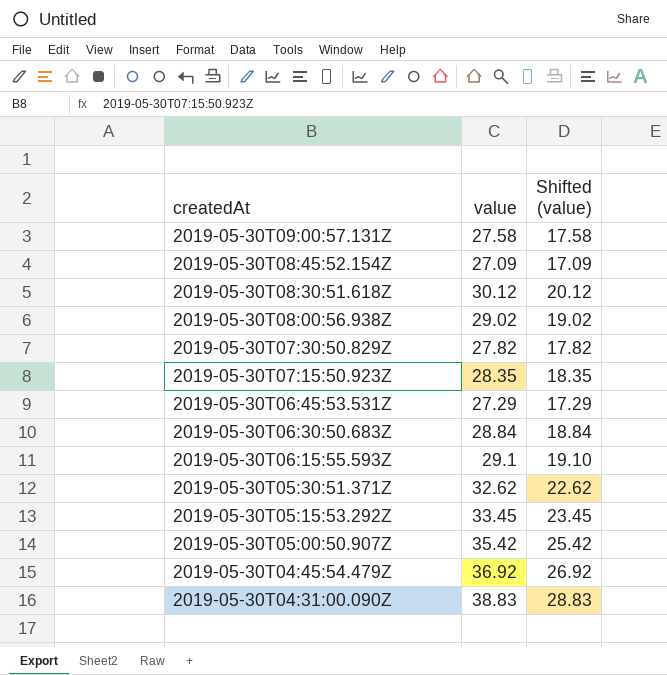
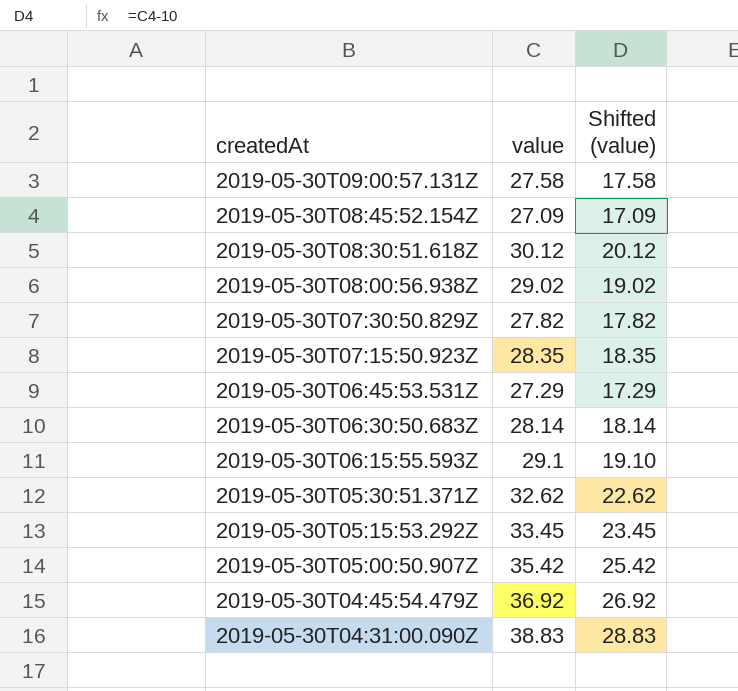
2019-05-30T06:30:50.683Z | value: 28.84 -> 28.14
2019-05-30T06:30:50.683Z | Shifted (value): 18.84 -> 18.14

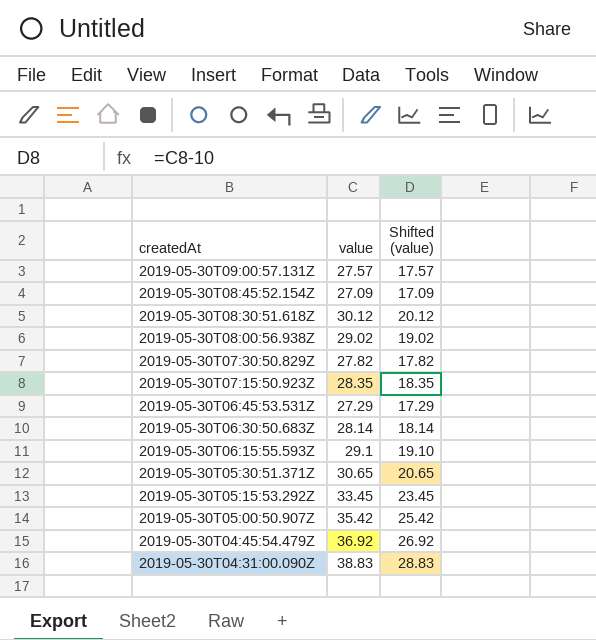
2019-05-30T09:00:57.131Z | value: 27.58 -> 27.57
2019-05-30T09:00:57.131Z | Shifted (value): 17.58 -> 17.57
2019-05-30T05:30:51.371Z | value: 32.62 -> 30.65
2019-05-30T05:30:51.371Z | Shifted (value): 22.62 -> 20.65

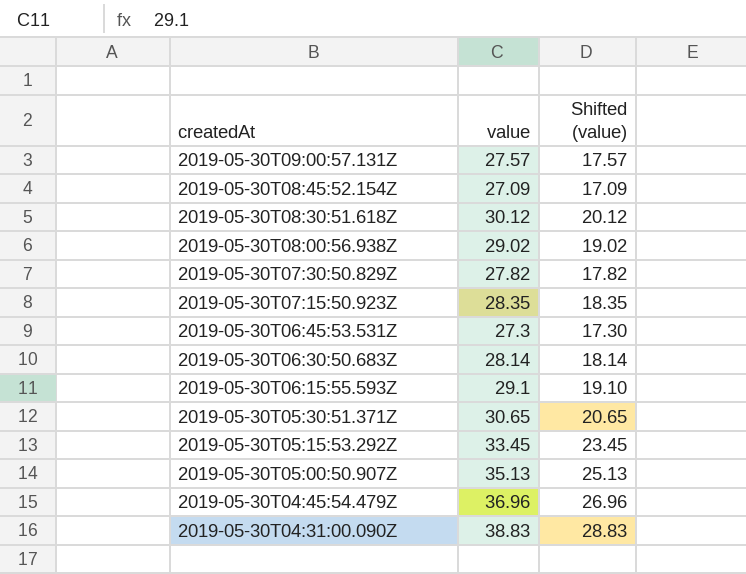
2019-05-30T06:45:53.531Z | value: 27.29 -> 27.3
2019-05-30T06:45:53.531Z | Shifted (value): 17.29 -> 17.30
2019-05-30T05:00:50.907Z | value: 35.42 -> 35.13
2019-05-30T05:00:50.907Z | Shifted (value): 25.42 -> 25.13
2019-05-30T04:45:54.479Z | value: 36.92 -> 36.96
2019-05-30T04:45:54.479Z | Shifted (value): 26.92 -> 26.96

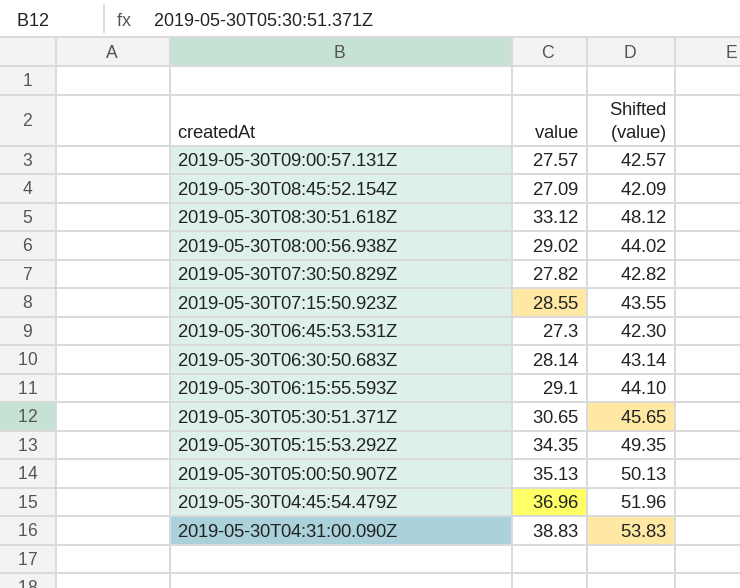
column Shifted (value) | formula: [value] - 10 -> [value] + 15
2019-05-30T08:30:51.618Z | value: 30.12 -> 33.12
2019-05-30T07:15:50.923Z | value: 28.35 -> 28.55
2019-05-30T05:15:53.292Z | value: 33.45 -> 34.35

